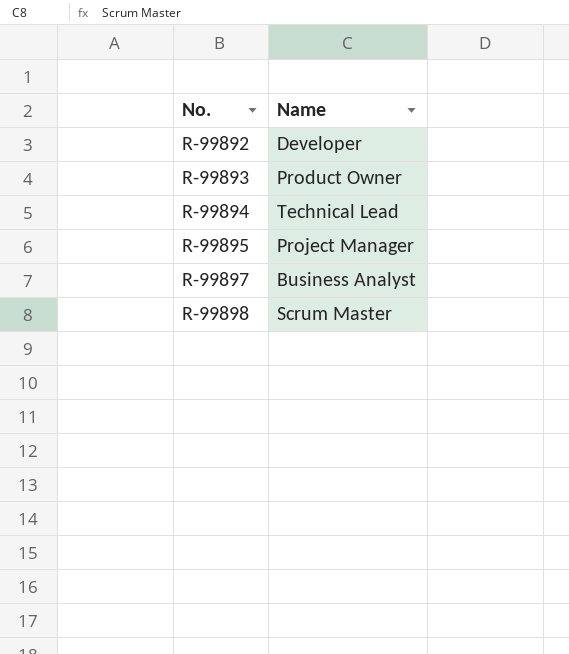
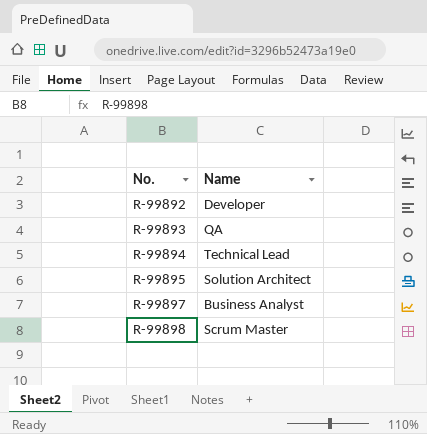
R-99893 | Name: Product Owner -> QA
R-99895 | Name: Project Manager -> Solution Architect

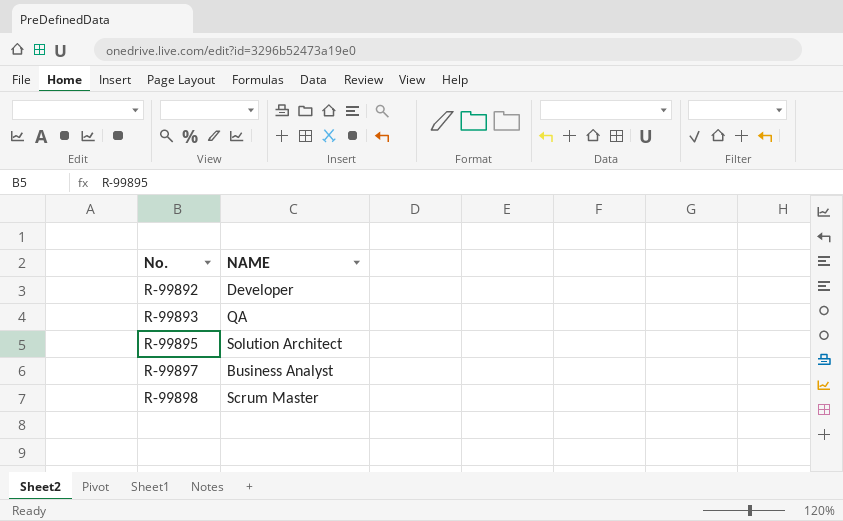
column name: Name -> NAME
row R-99894: Technical Lead -> none

